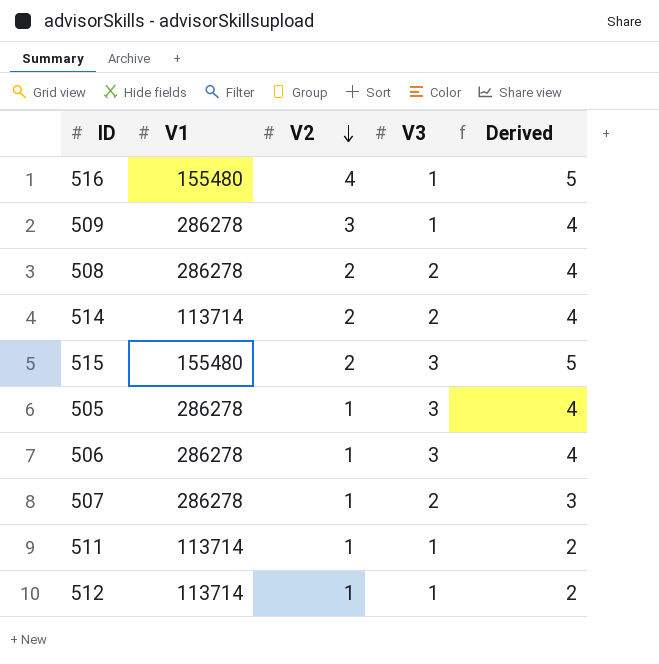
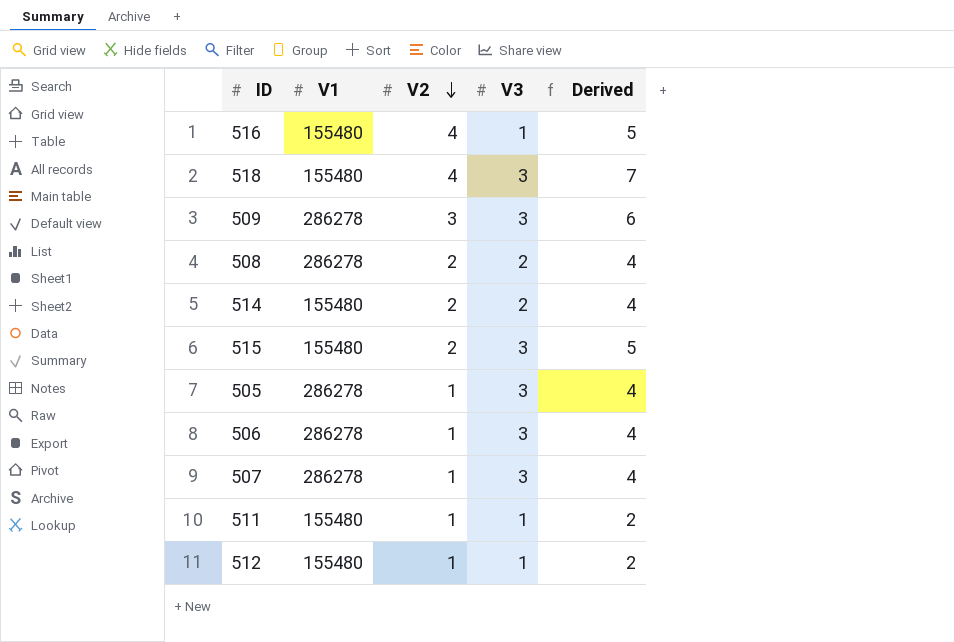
row 518: none -> 155480 | 4 | 3 | 7
509 | V3: 1 -> 3
509 | Derived: 4 -> 6
514 | V1: 113714 -> 155480
507 | V3: 2 -> 3
507 | Derived: 3 -> 4
511 | V1: 113714 -> 155480
512 | V1: 113714 -> 155480

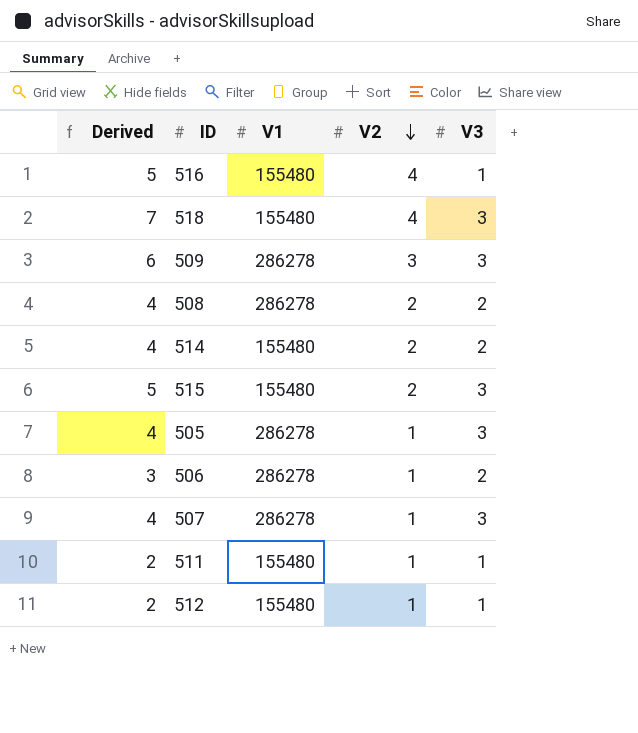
column Derived | position: 5 -> 1
506 | Derived: 4 -> 3
506 | V3: 3 -> 2

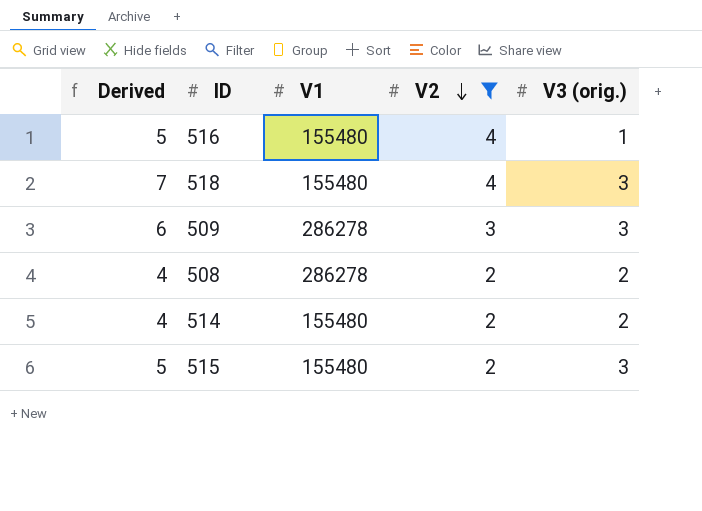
filter: none -> V2 != 1
column name: V3 -> V3 (orig.)

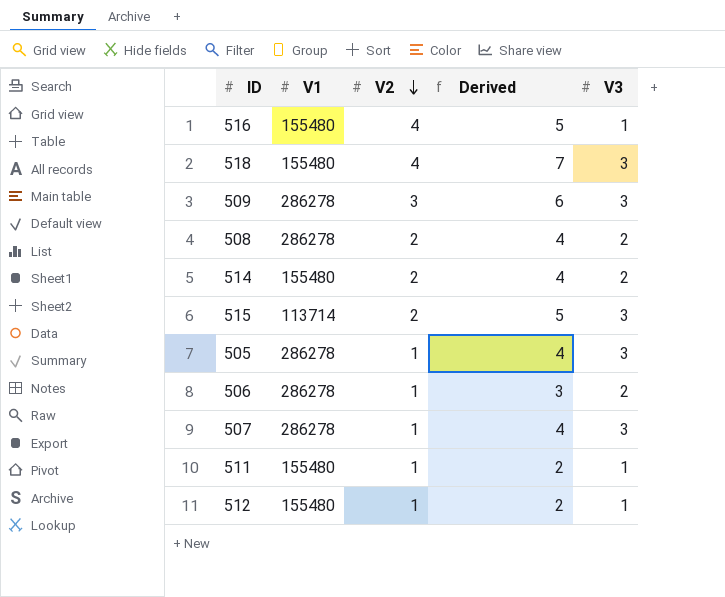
filter: V2 != 1 -> none
column Derived | position: 1 -> 4
column name: V3 (orig.) -> V3
515 | V1: 155480 -> 113714

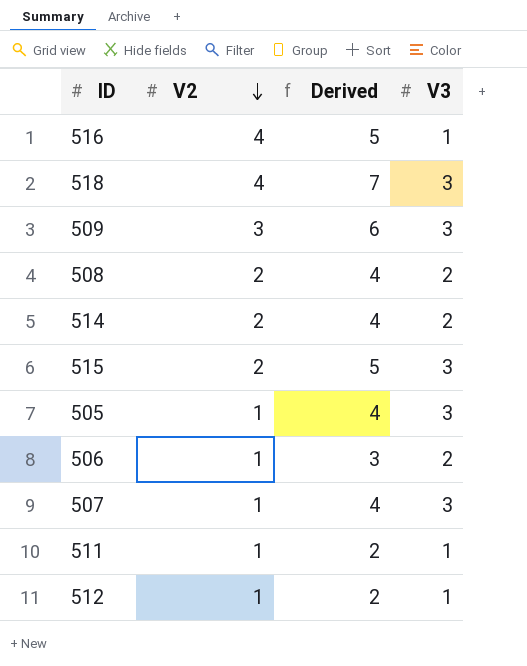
column V1 | position: 2 -> none

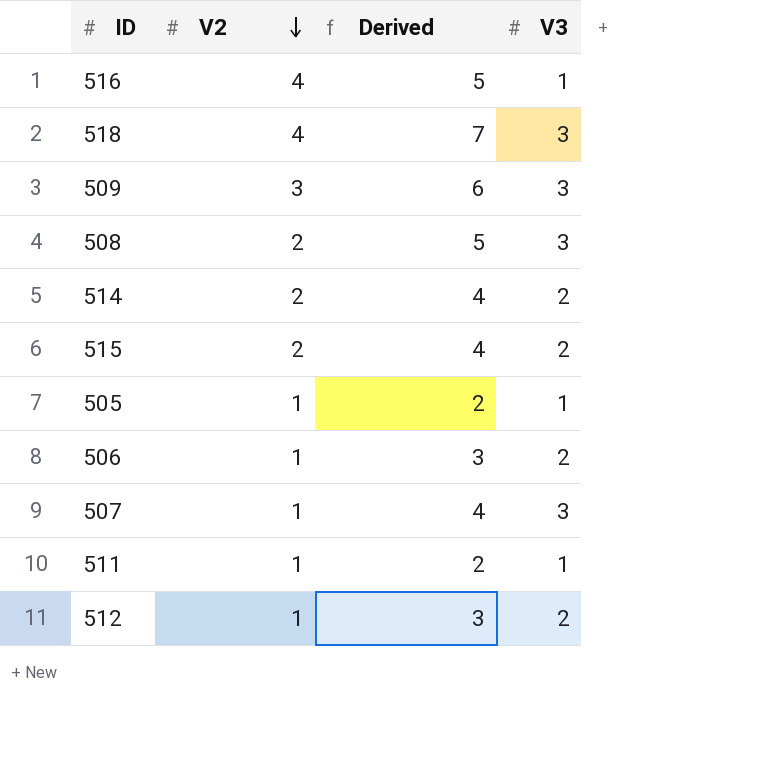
508 | Derived: 4 -> 5
508 | V3: 2 -> 3
515 | Derived: 5 -> 4
515 | V3: 3 -> 2
505 | Derived: 4 -> 2
505 | V3: 3 -> 1
512 | Derived: 2 -> 3
512 | V3: 1 -> 2

